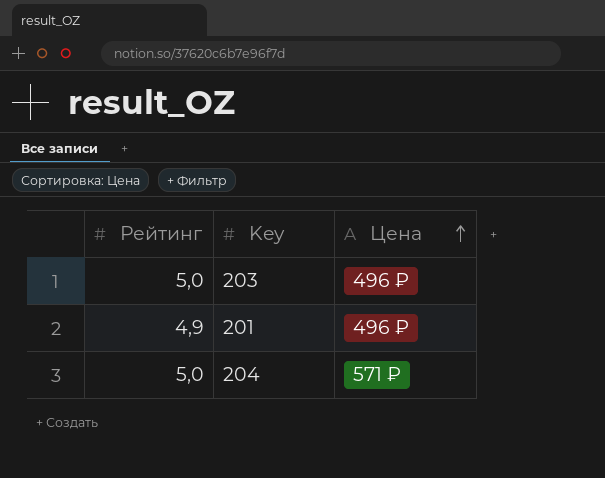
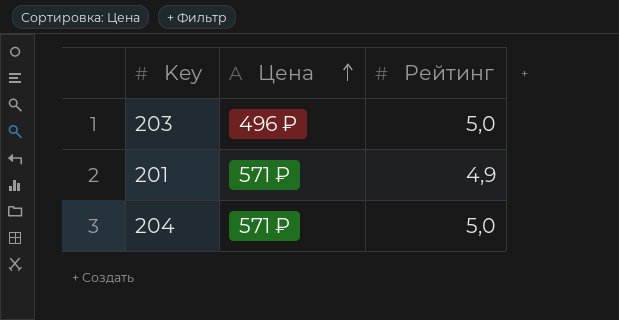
column Рейтинг | position: 1 -> 3
201 | Цена: 496 ₽ -> 571 ₽

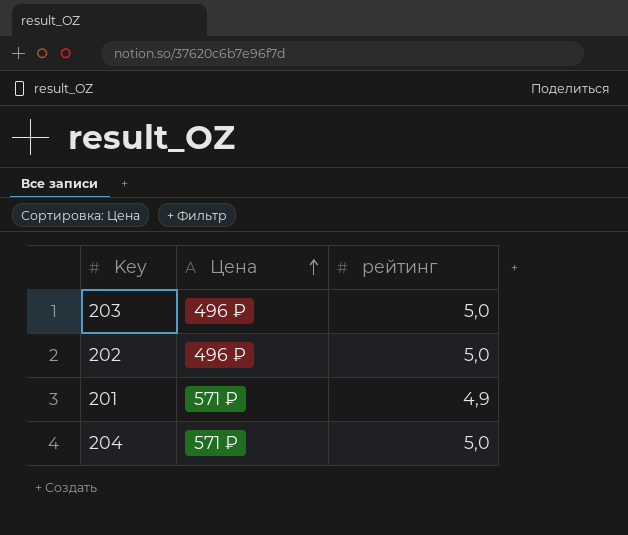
column name: Рейтинг -> рейтинг
row 202: none -> 496 ₽ | 5,0

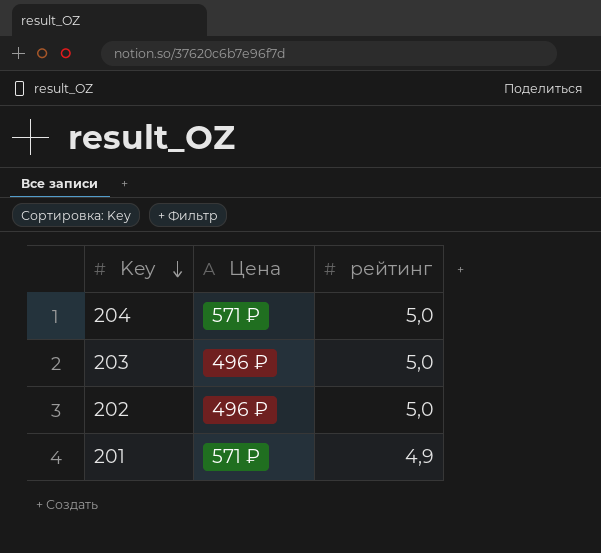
row order: Цена ascending -> Key descending

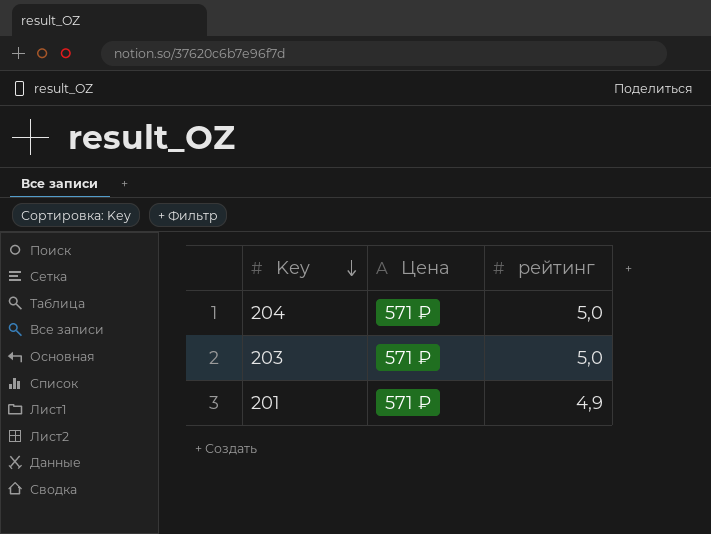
row 202: 496 ₽ | 5,0 -> none
203 | Цена: 496 ₽ -> 571 ₽

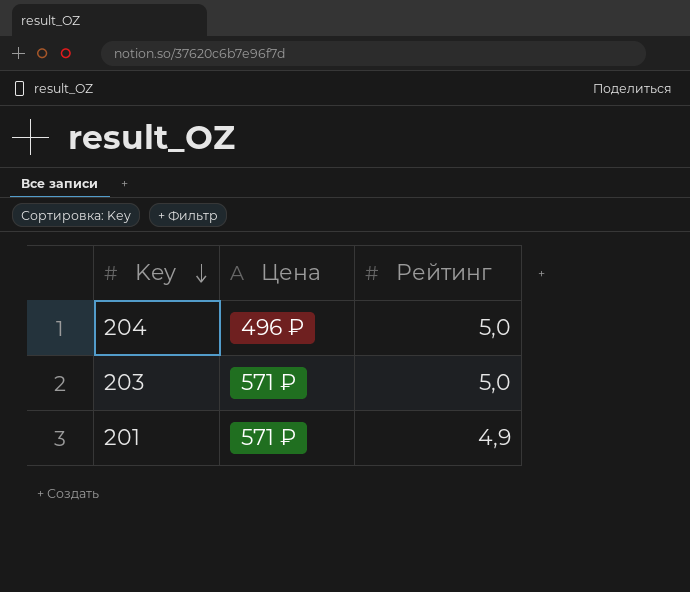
column name: рейтинг -> Рейтинг
204 | Цена: 571 ₽ -> 496 ₽

